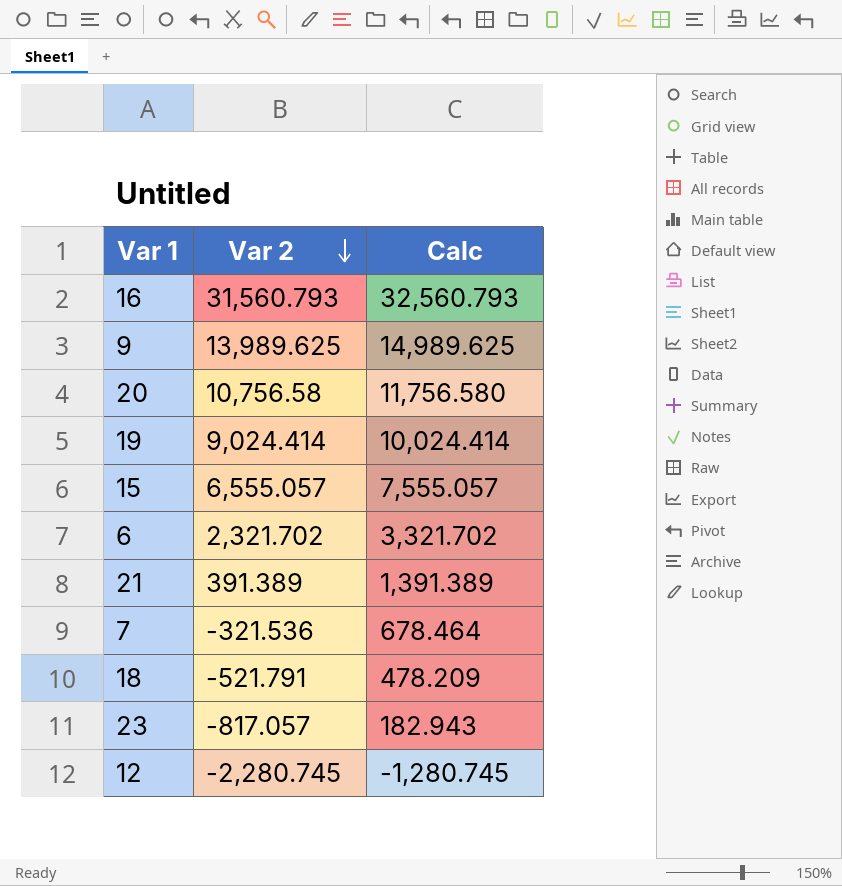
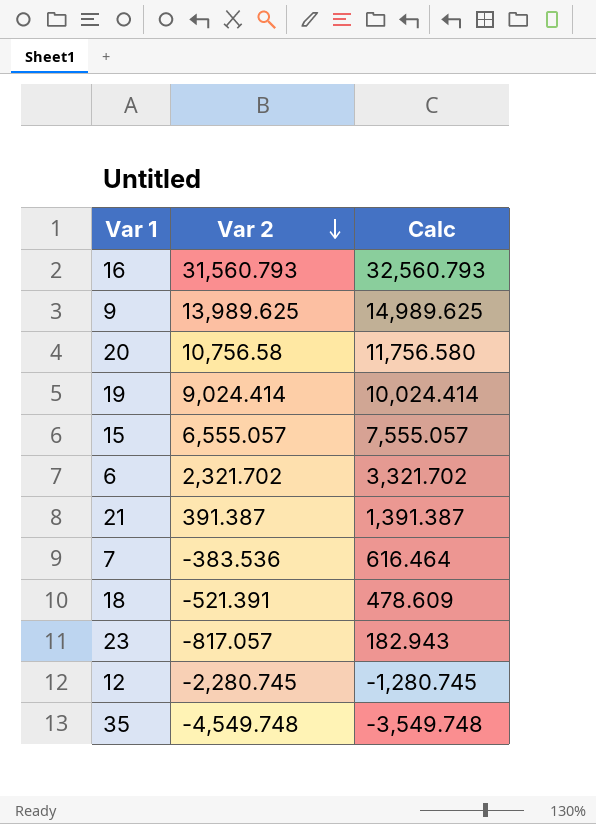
21 | Var 2: 391.389 -> 391.387
21 | Calc: 1,391.389 -> 1,391.387
7 | Var 2: -321.536 -> -383.536
7 | Calc: 678.464 -> 616.464
18 | Var 2: -521.791 -> -521.391
18 | Calc: 478.209 -> 478.609
row 35: none -> -4,549.748 | -3,549.748

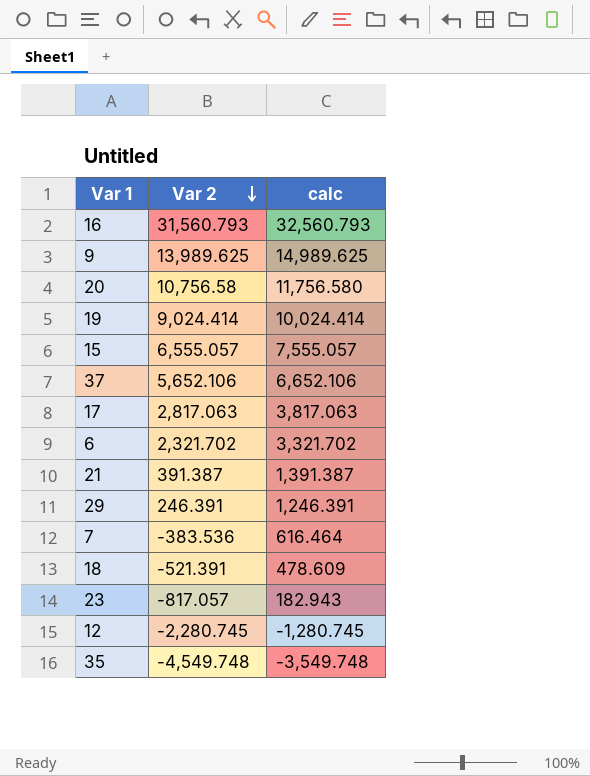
column name: Calc -> calc
row 37: none -> 5,652.106 | 6,652.106
row 17: none -> 2,817.063 | 3,817.063
row 29: none -> 246.391 | 1,246.391

